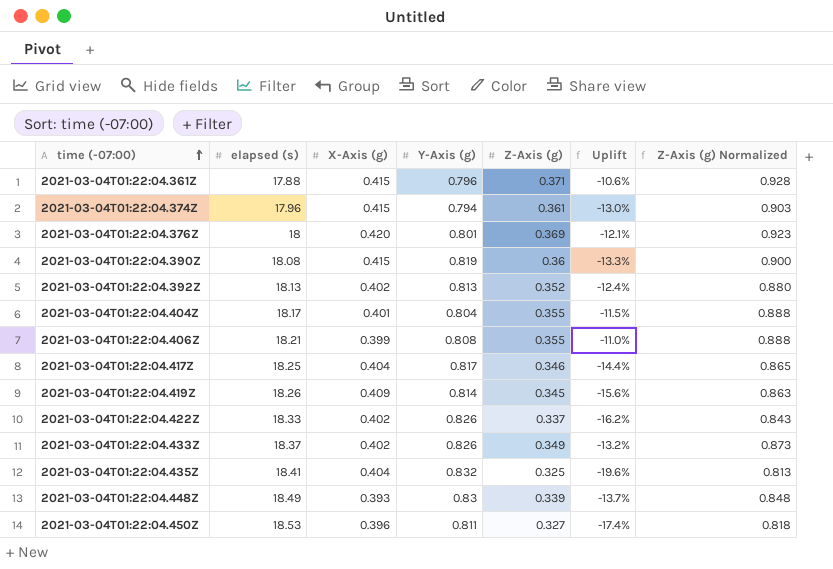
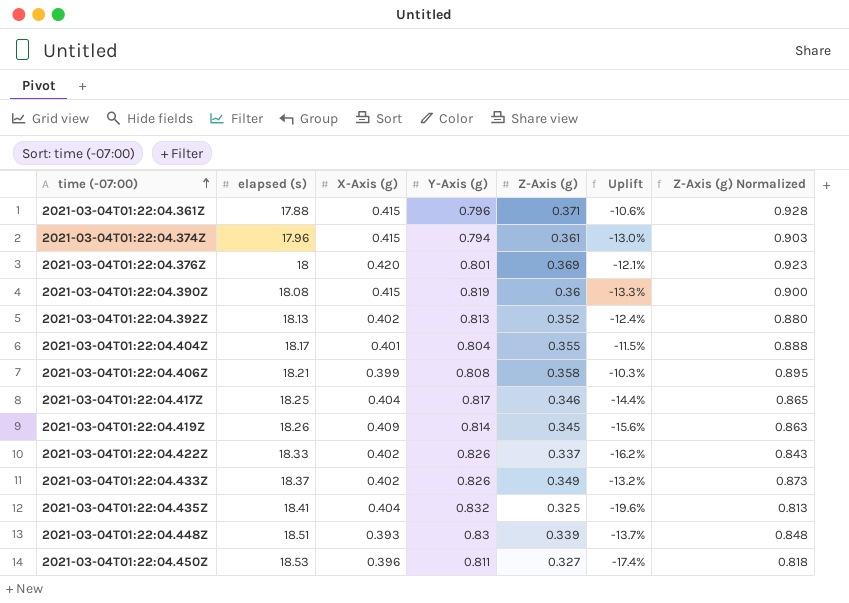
2021-03-04T01:22:04.406Z | Z-Axis (g): 0.355 -> 0.358
2021-03-04T01:22:04.406Z | Uplift: -11.0% -> -10.3%
2021-03-04T01:22:04.406Z | Z-Axis (g) Normalized: 0.888 -> 0.895
2021-03-04T01:22:04.448Z | elapsed (s): 18.49 -> 18.51

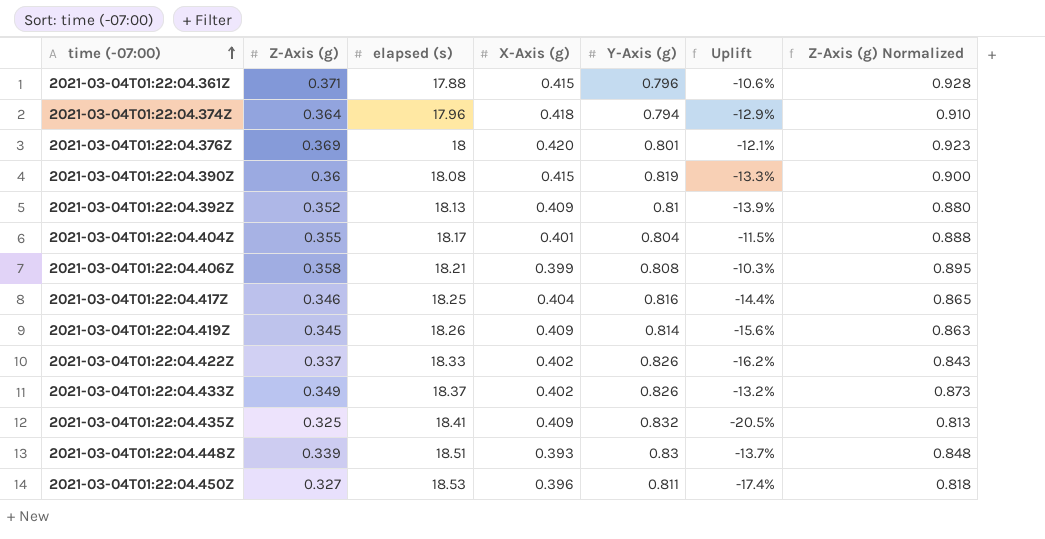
column Z-Axis (g) | position: 5 -> 2
2021-03-04T01:22:04.374Z | Z-Axis (g): 0.361 -> 0.364
2021-03-04T01:22:04.374Z | X-Axis (g): 0.415 -> 0.418
2021-03-04T01:22:04.374Z | Uplift: -13.0% -> -12.9%
2021-03-04T01:22:04.374Z | Z-Axis (g) Normalized: 0.903 -> 0.910
2021-03-04T01:22:04.392Z | X-Axis (g): 0.402 -> 0.409
2021-03-04T01:22:04.392Z | Y-Axis (g): 0.813 -> 0.81
2021-03-04T01:22:04.392Z | Uplift: -12.4% -> -13.9%
2021-03-04T01:22:04.417Z | Y-Axis (g): 0.817 -> 0.816
2021-03-04T01:22:04.435Z | X-Axis (g): 0.404 -> 0.409
2021-03-04T01:22:04.435Z | Uplift: -19.6% -> -20.5%

